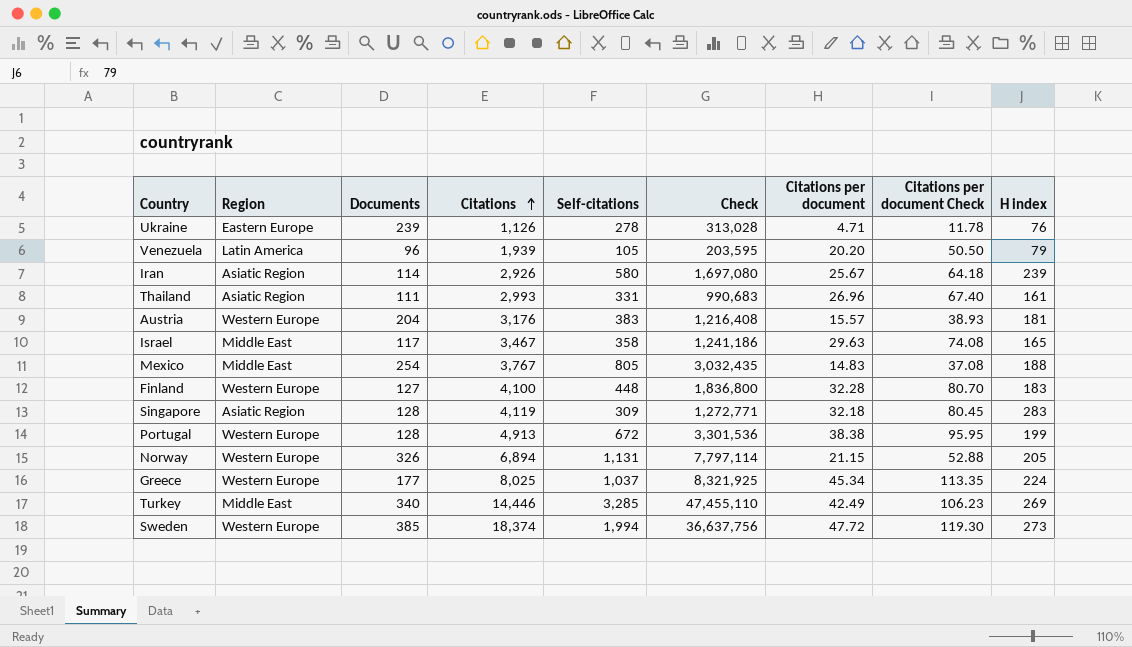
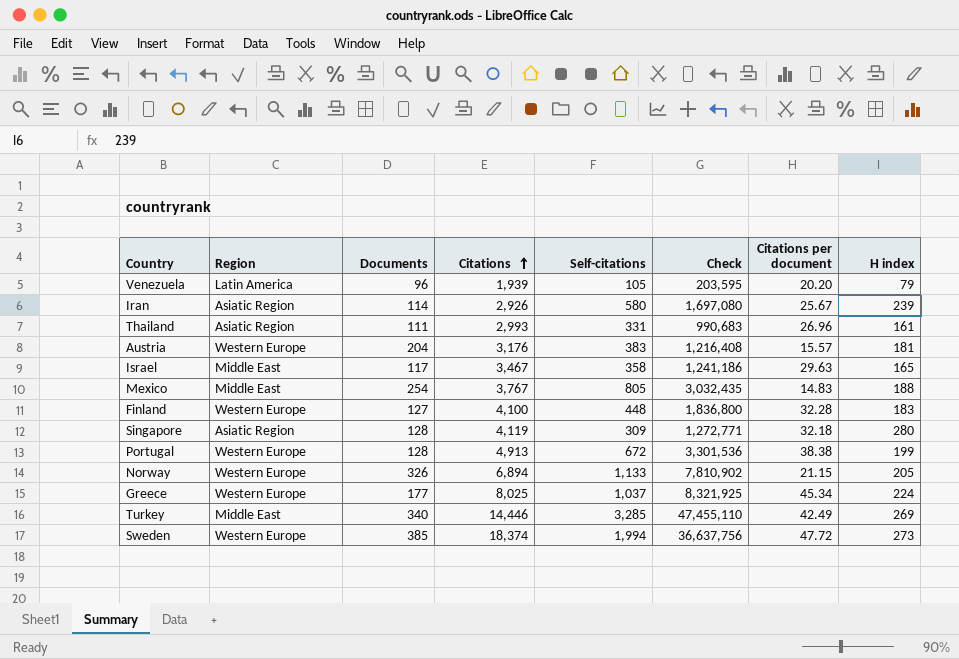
column Citations per document Check | formula: [Citations per document] * 2.5 -> none
row Ukraine: Eastern Europe | 239 | 1,126 | 278 | 313,028 | 4.71 | 11.78 | 76 -> none
Singapore | H index: 283 -> 280
Norway | Self-citations: 1,131 -> 1,133
Norway | Check: 7,797,114 -> 7,810,902

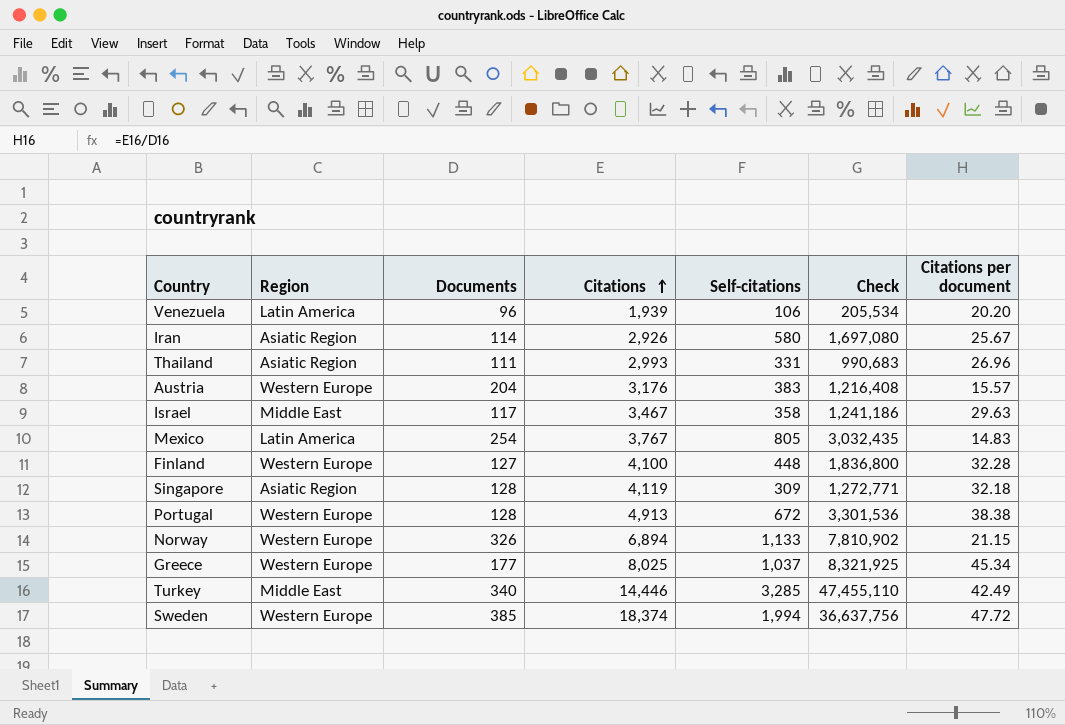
column H index | position: 8 -> none
Venezuela | Self-citations: 105 -> 106
Venezuela | Check: 203,595 -> 205,534
Mexico | Region: Middle East -> Latin America

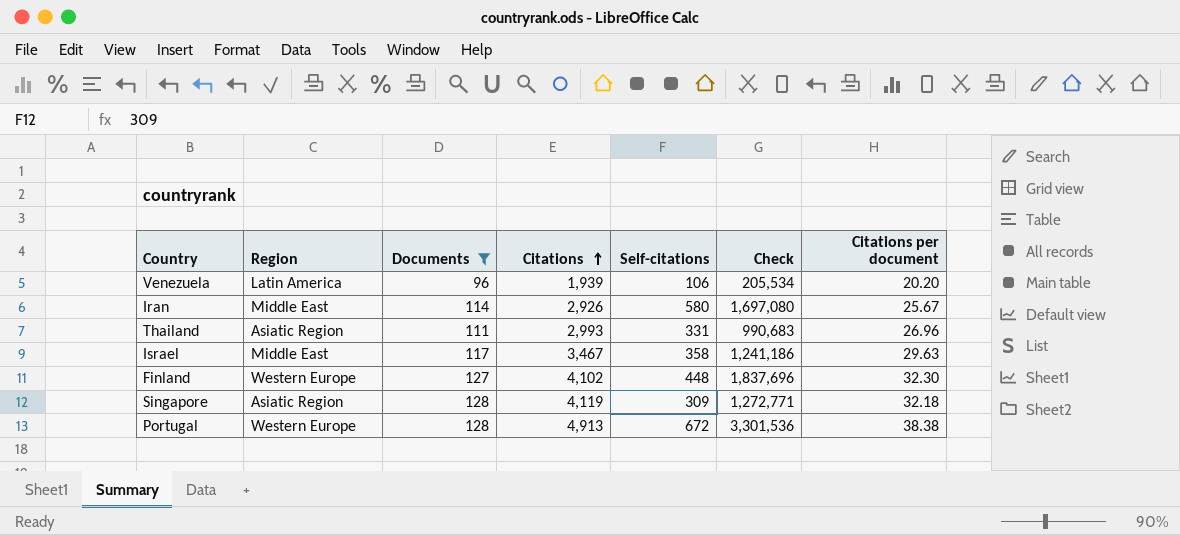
filter: none -> Documents <= 128
Iran | Region: Asiatic Region -> Middle East
Finland | Citations: 4,100 -> 4,102
Finland | Check: 1,836,800 -> 1,837,696
Finland | Citations per document: 32.28 -> 32.30

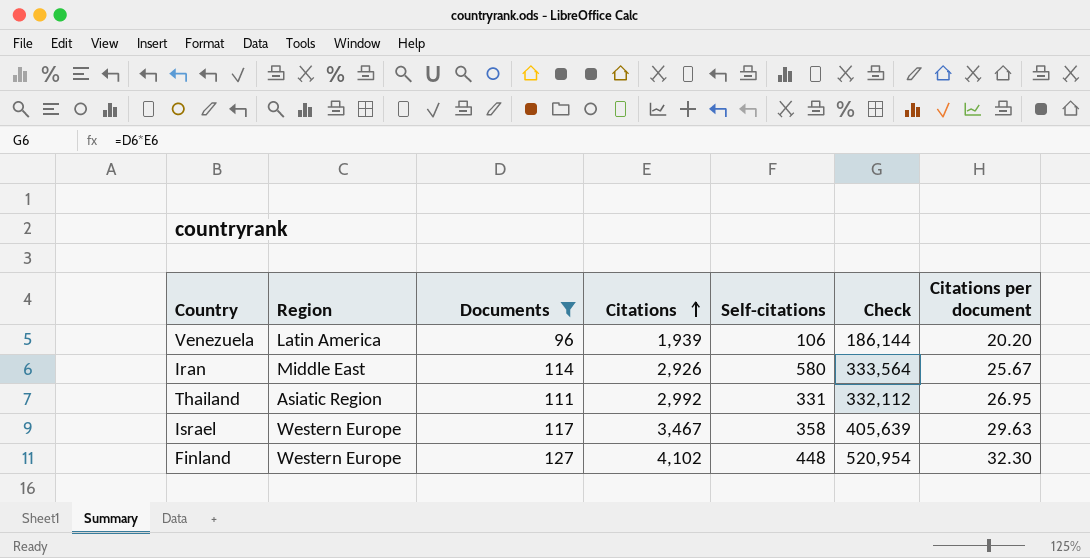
column Check | formula: [Citations] * [Self-citations] -> [Documents] * [Citations]
row Singapore: Asiatic Region | 128 | 4,119 | 309 | 1,272,771 | 32.18 -> none
row Portugal: Western Europe | 128 | 4,913 | 672 | 3,301,536 | 38.38 -> none
Thailand | Citations: 2,993 -> 2,992
Thailand | Citations per document: 26.96 -> 26.95
Israel | Region: Middle East -> Western Europe

